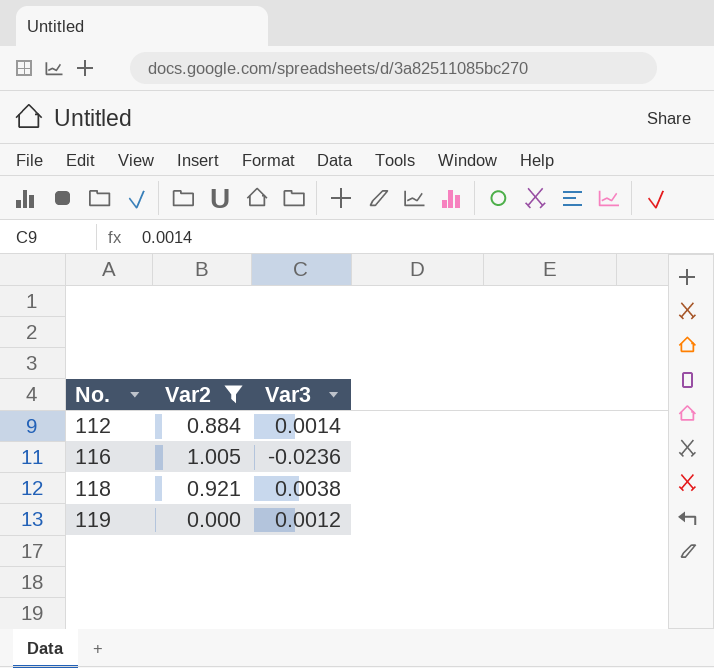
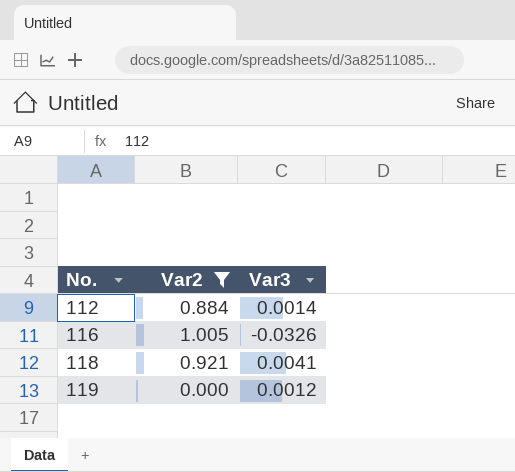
116 | Var3: -0.0236 -> -0.0326
118 | Var3: 0.0038 -> 0.0041

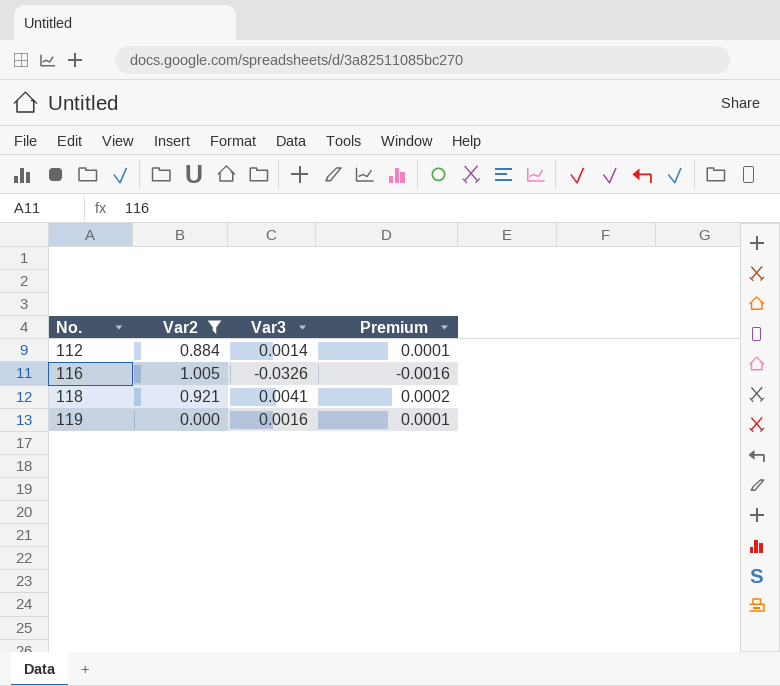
column Premium | formula: none -> [Var3] * 0.05
119 | Var3: 0.0012 -> 0.0016

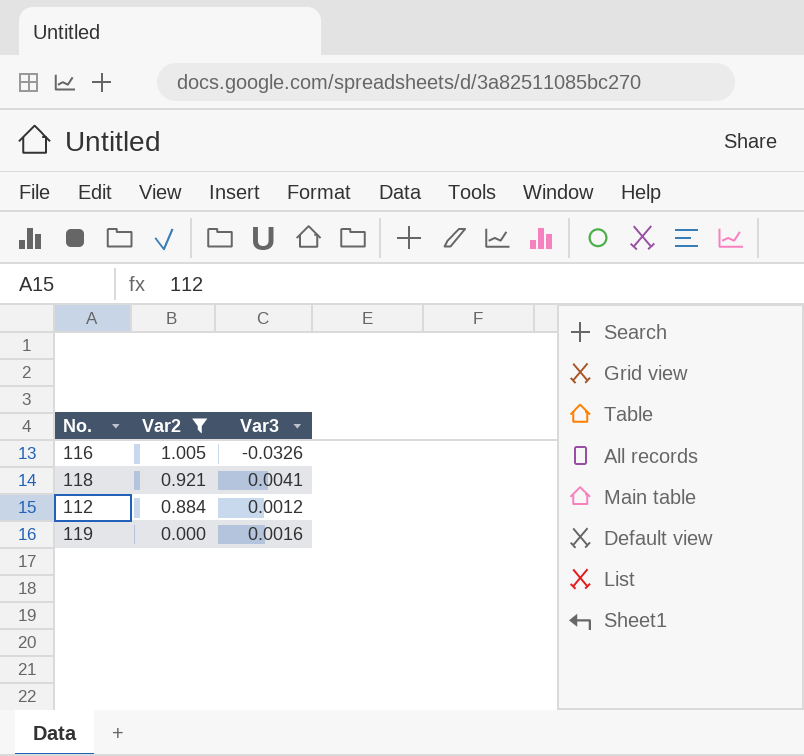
row order: No. ascending -> Var2 descending
column Premium | formula: [Var3] * 0.05 -> none
112 | Var3: 0.0014 -> 0.0012

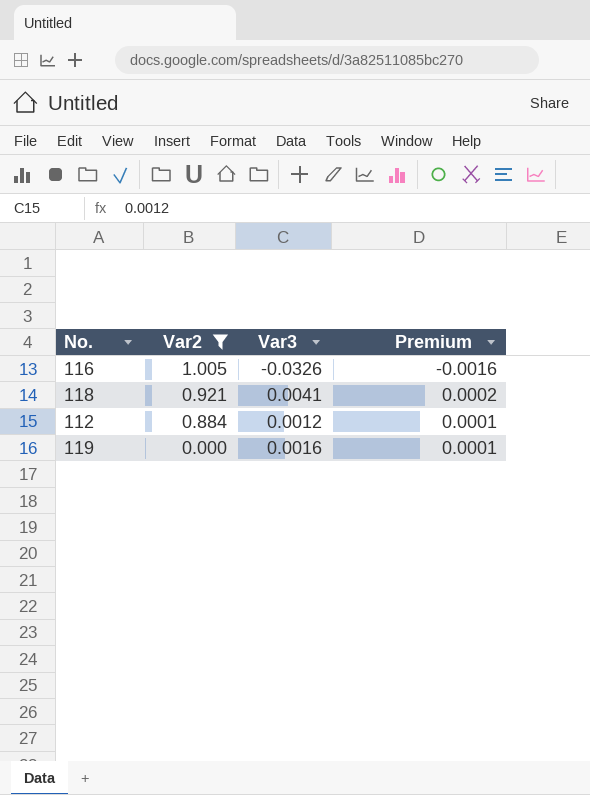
column Premium | formula: none -> [Var3] * 0.05

